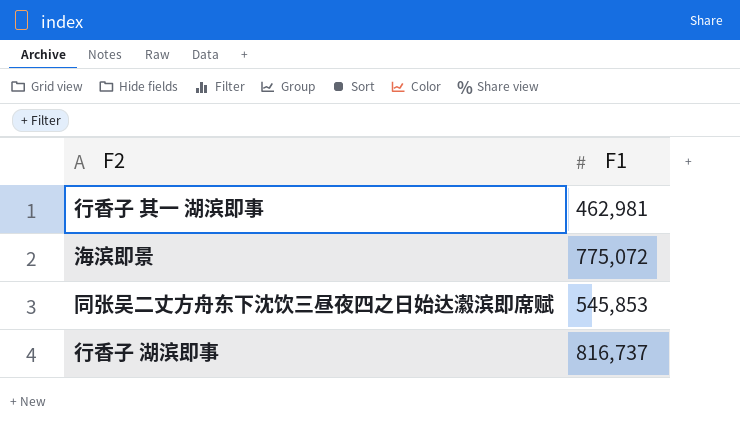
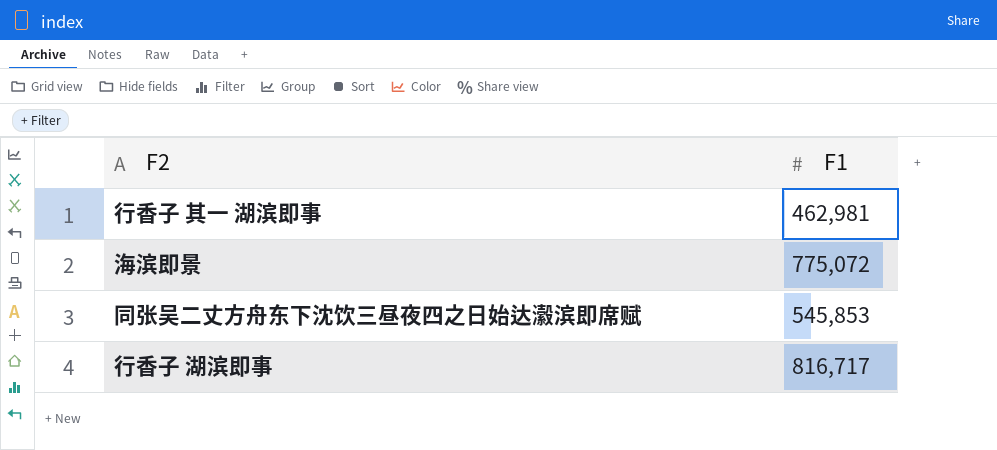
行香子 湖滨即事 | F1: 816,737 -> 816,717

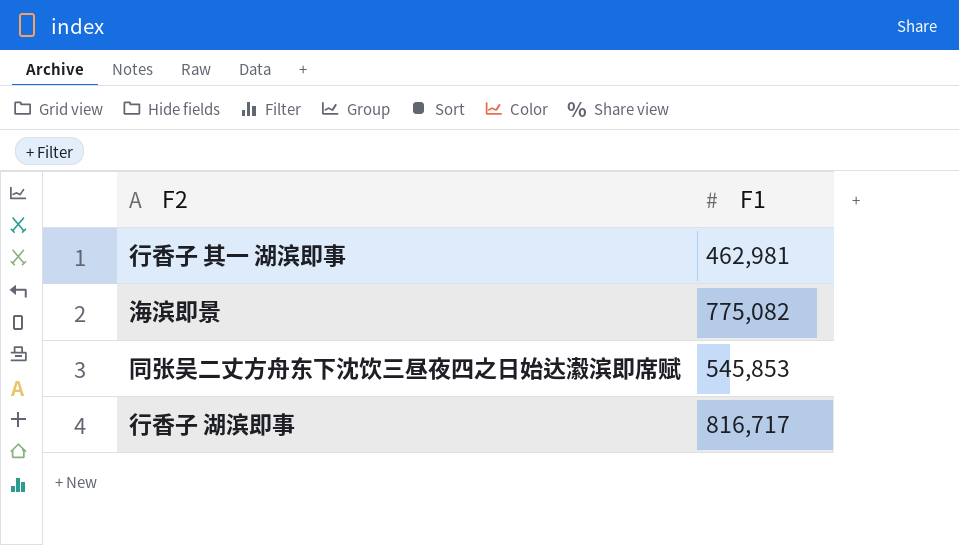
海滨即景 | F1: 775,072 -> 775,082

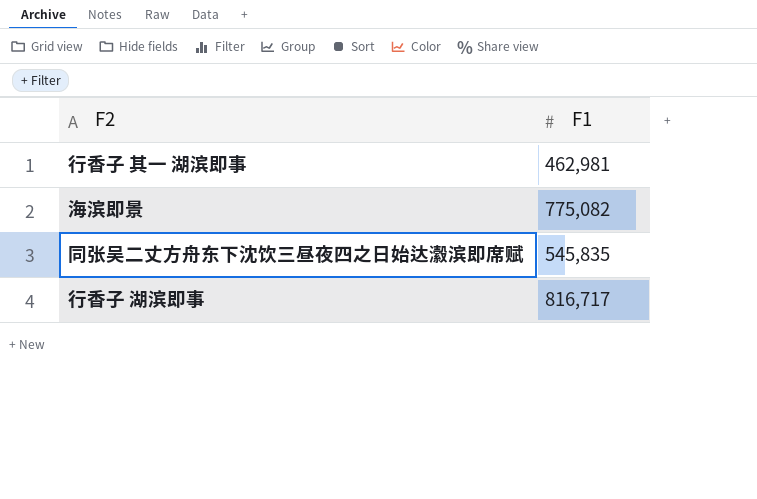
同张吴二丈方舟东下沈饮三昼夜四之日始达瀫滨即席赋 | F1: 545,853 -> 545,835

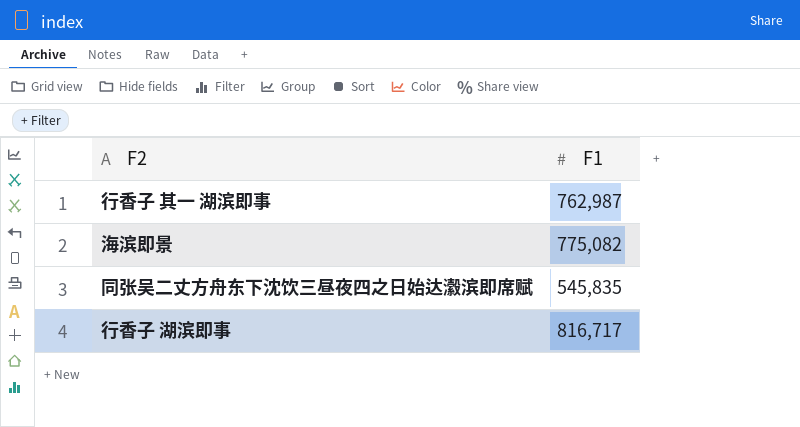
行香子 其一 湖滨即事 | F1: 462,981 -> 762,987

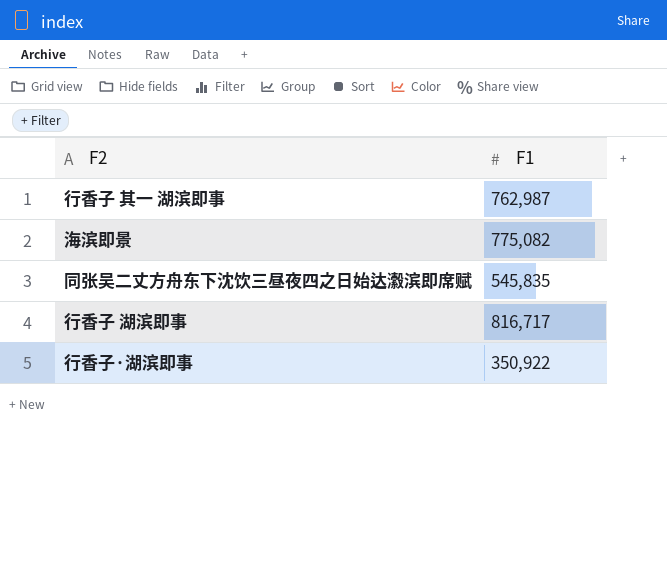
row 行香子·湖滨即事: none -> 350,922

